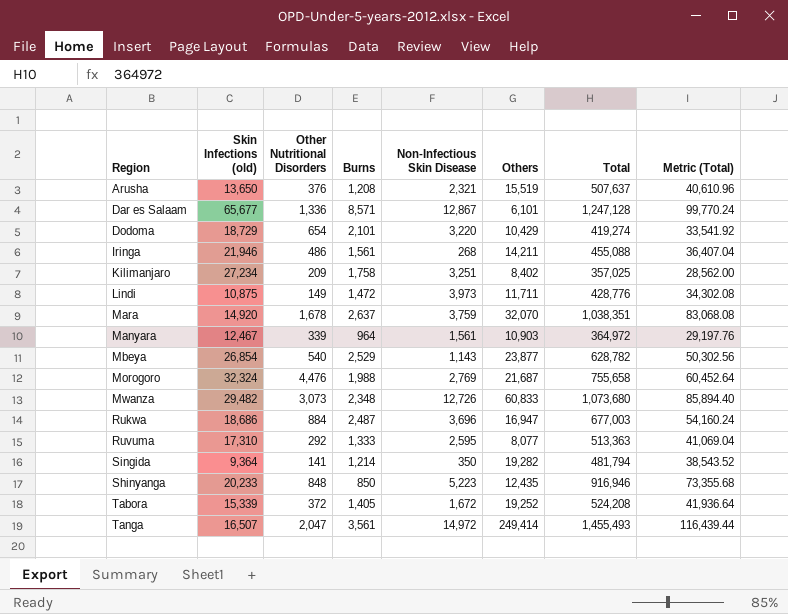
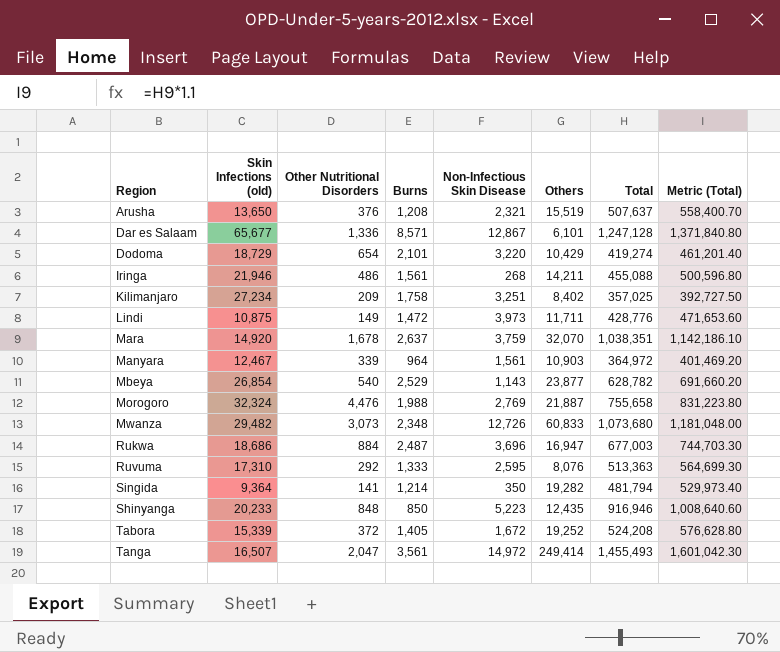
column Metric (Total) | formula: [Total] * 0.08 -> [Total] * 1.1
Morogoro | Others: 21,687 -> 21,887
Ruvuma | Others: 8,077 -> 8,076

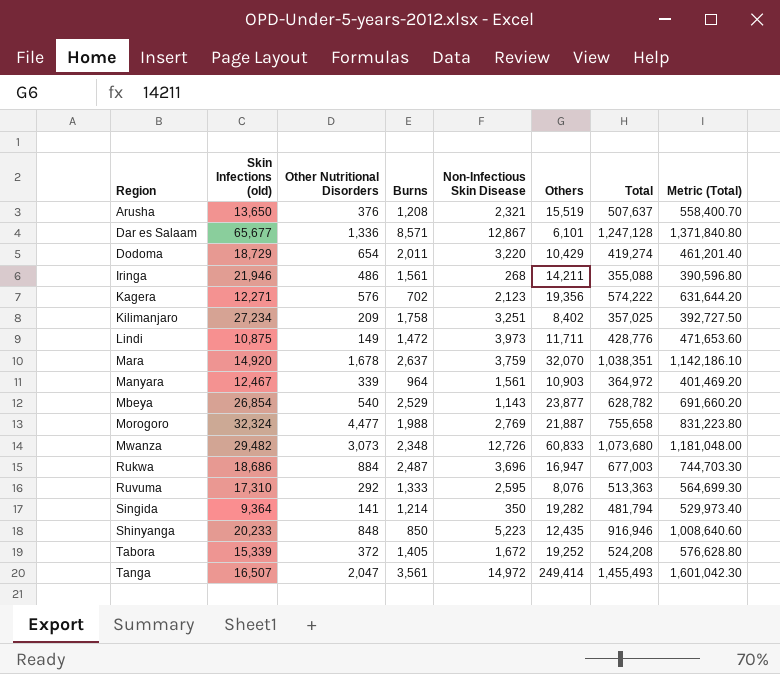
Dodoma | Burns: 2,101 -> 2,011
Iringa | Total: 455,088 -> 355,088
Iringa | Metric (Total): 500,596.80 -> 390,596.80
row Kagera: none -> 12,271 | 576 | 702 | 2,123 | 19,356 | 574,222 | 631,644.20
Morogoro | Other Nutritional Disorders: 4,476 -> 4,477

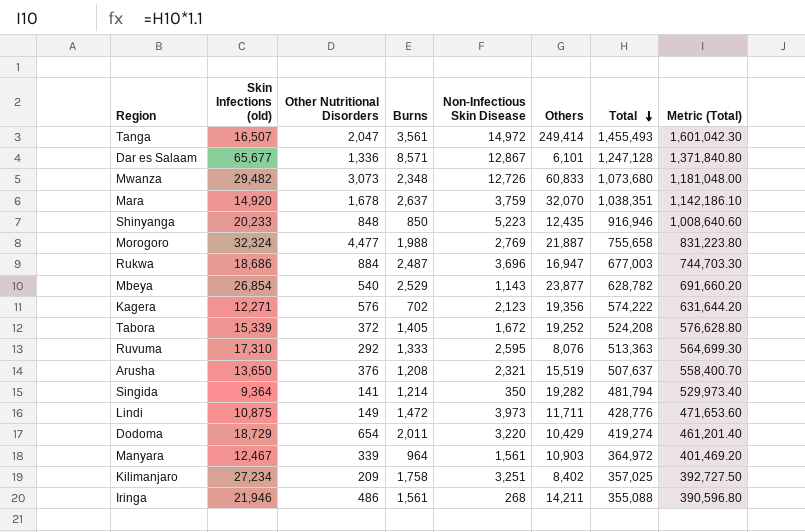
row order: none -> Total descending

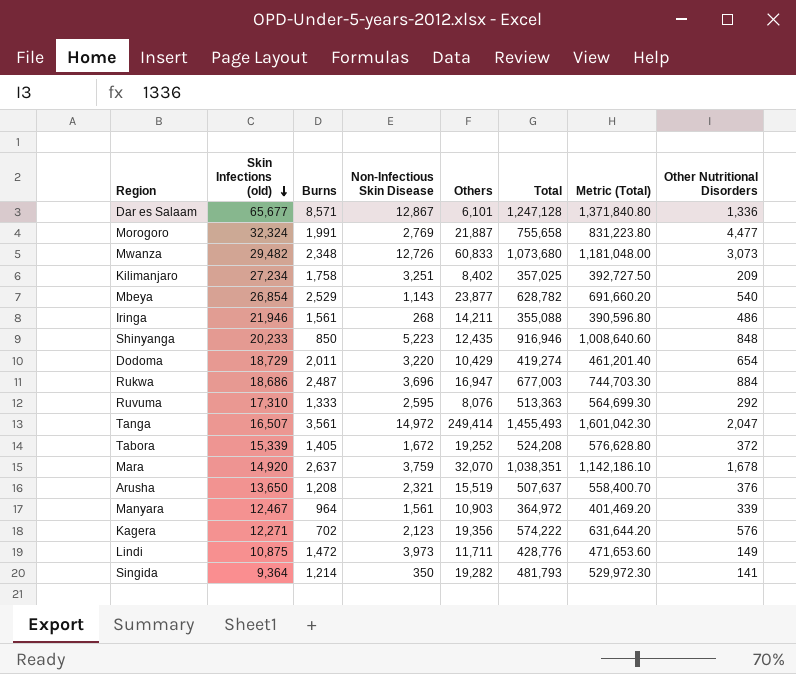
row order: Total descending -> Skin Infections (old) descending
column Other Nutritional Disorders | position: 3 -> 8
Morogoro | Burns: 1,988 -> 1,991
Singida | Total: 481,794 -> 481,793
Singida | Metric (Total): 529,973.40 -> 529,972.30

